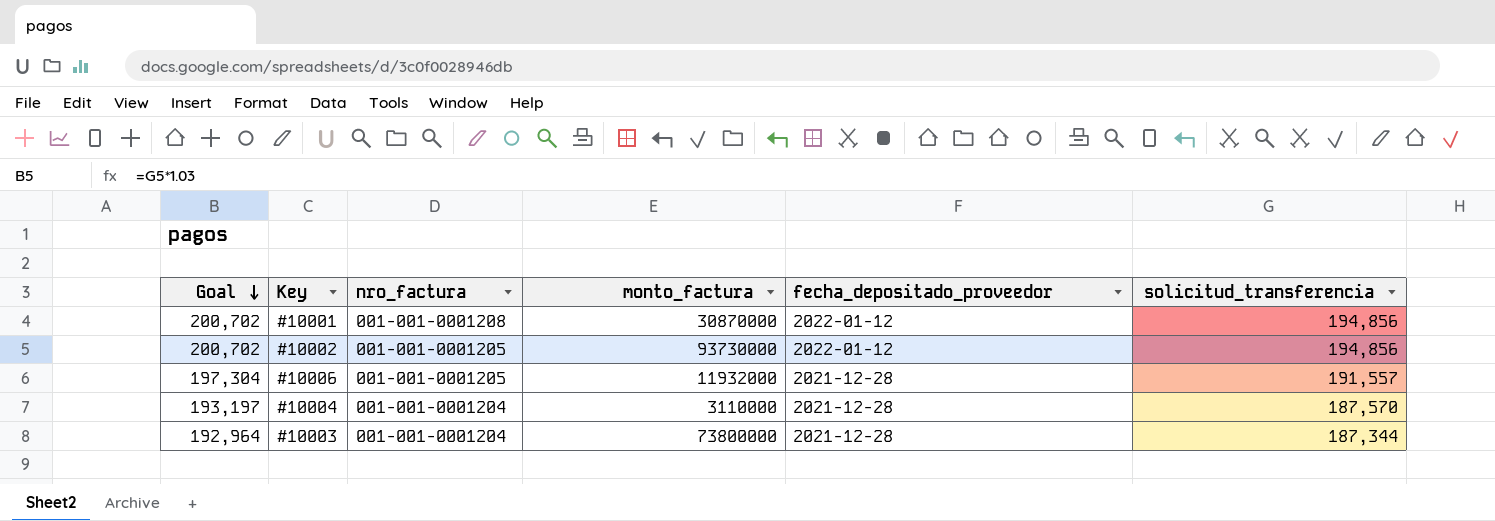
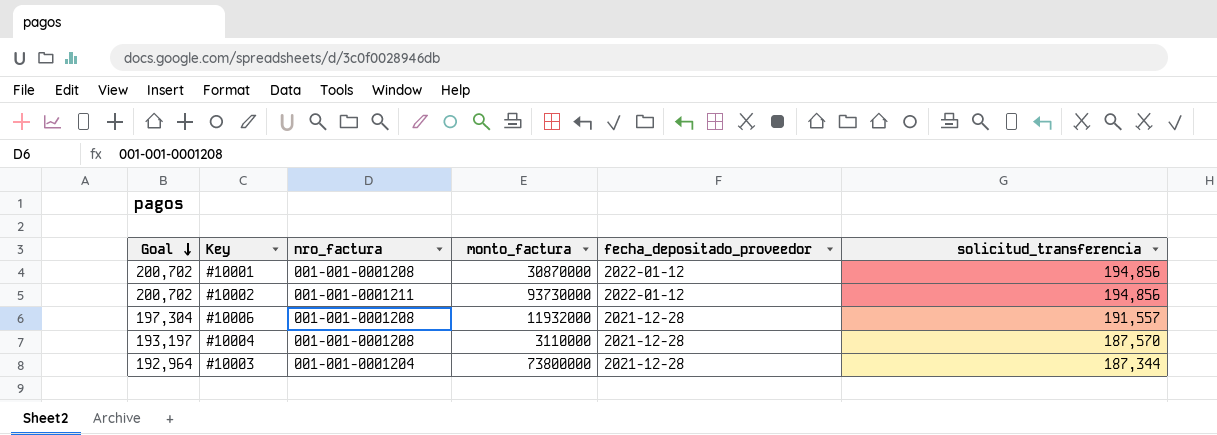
#10002 | nro_factura: 001-001-0001205 -> 001-001-0001211
#10006 | nro_factura: 001-001-0001205 -> 001-001-0001208
#10004 | nro_factura: 001-001-0001204 -> 001-001-0001208

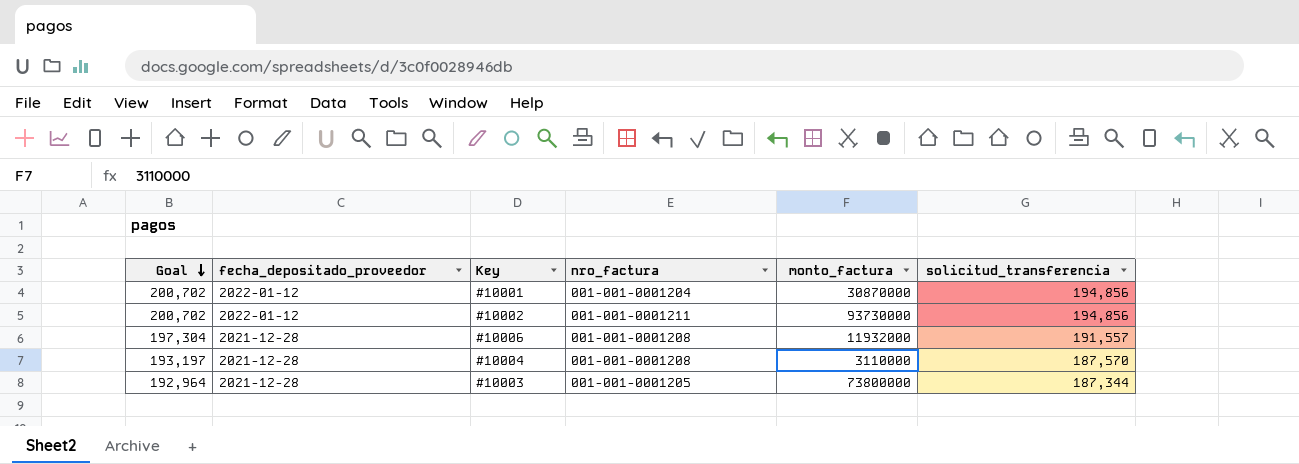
column fecha_depositado_proveedor | position: 5 -> 2
#10001 | nro_factura: 001-001-0001208 -> 001-001-0001204
#10003 | nro_factura: 001-001-0001204 -> 001-001-0001205

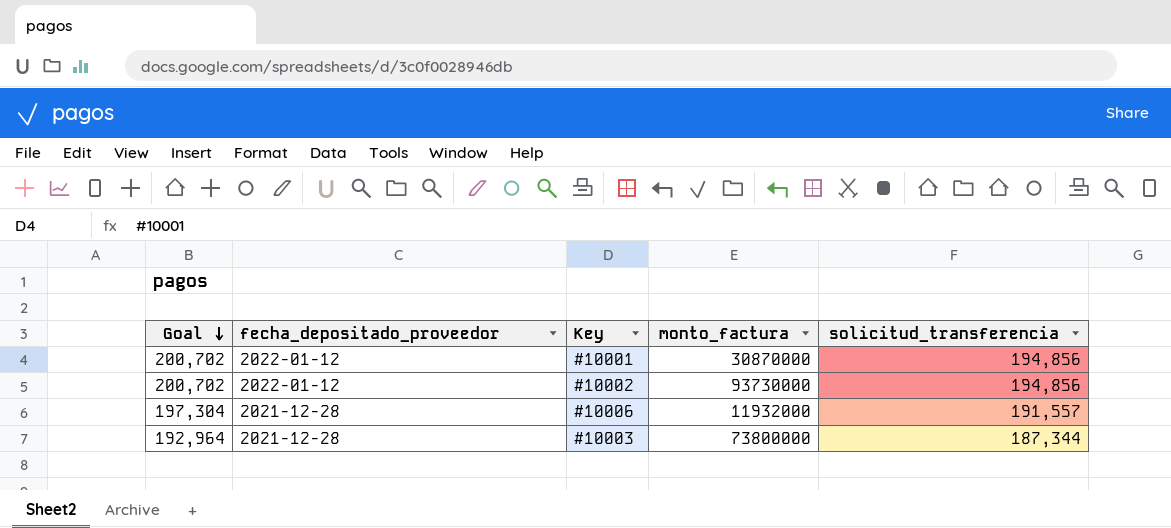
column nro_factura | position: 4 -> none
row #10004: 193,197 | 2021-12-28 | 001-001-0001208 | 3110000 | 187,570 -> none

